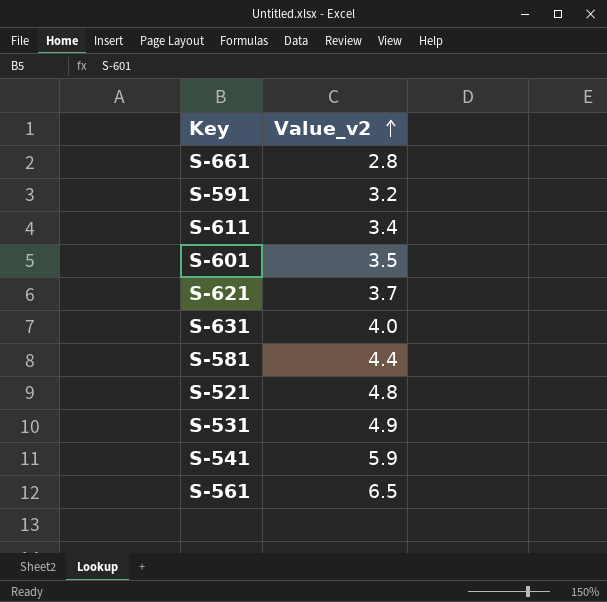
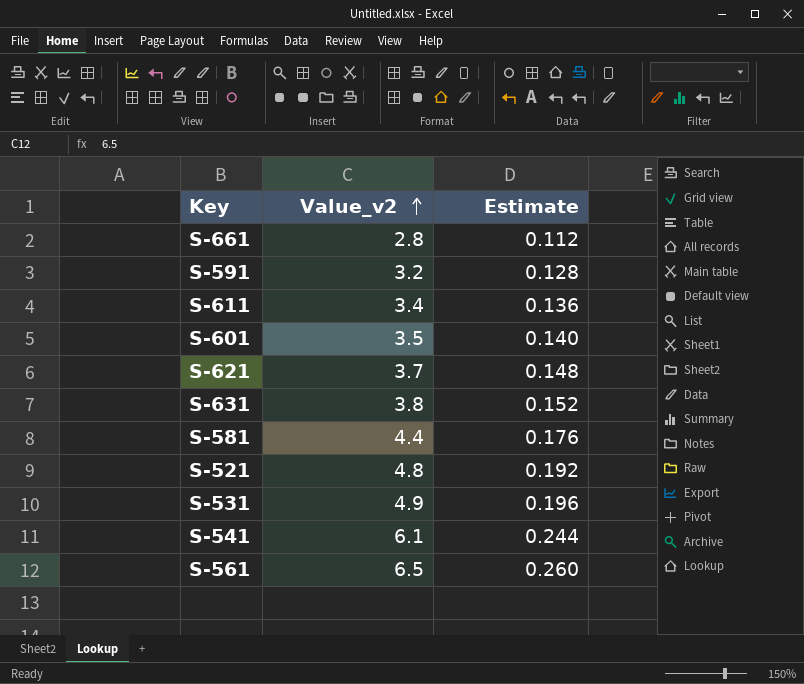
column Estimate | formula: none -> [Value_v2] * 0.04
S-631 | Value_v2: 4.0 -> 3.8
S-541 | Value_v2: 5.9 -> 6.1

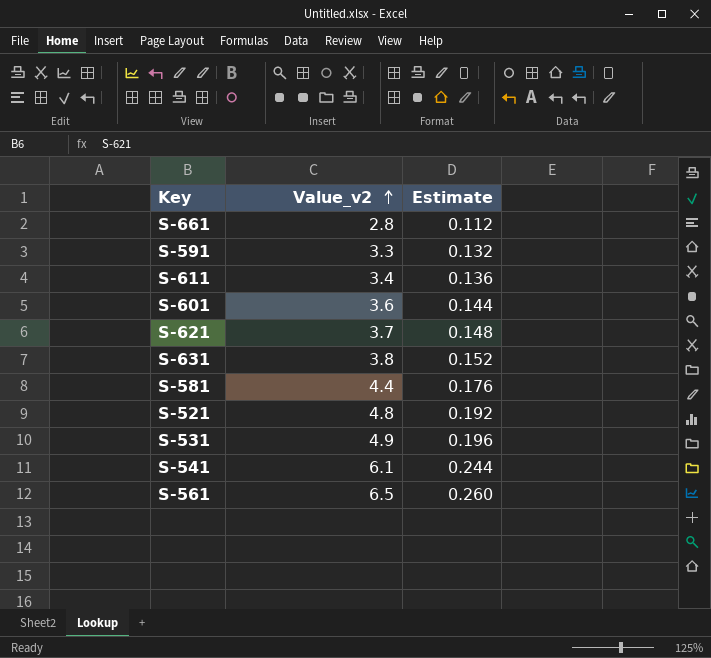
S-591 | Value_v2: 3.2 -> 3.3
S-591 | Estimate: 0.128 -> 0.132
S-601 | Value_v2: 3.5 -> 3.6
S-601 | Estimate: 0.140 -> 0.144

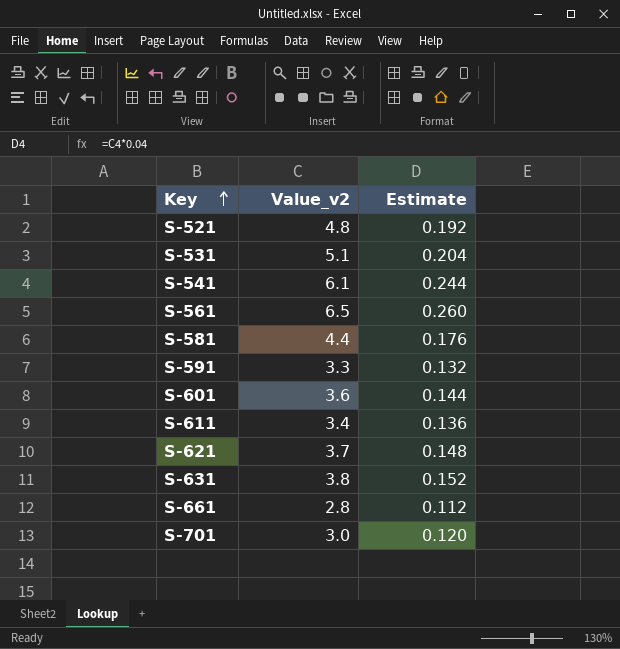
row order: Value_v2 ascending -> Key ascending
S-531 | Value_v2: 4.9 -> 5.1
S-531 | Estimate: 0.196 -> 0.204
row S-701: none -> 3.0 | 0.120

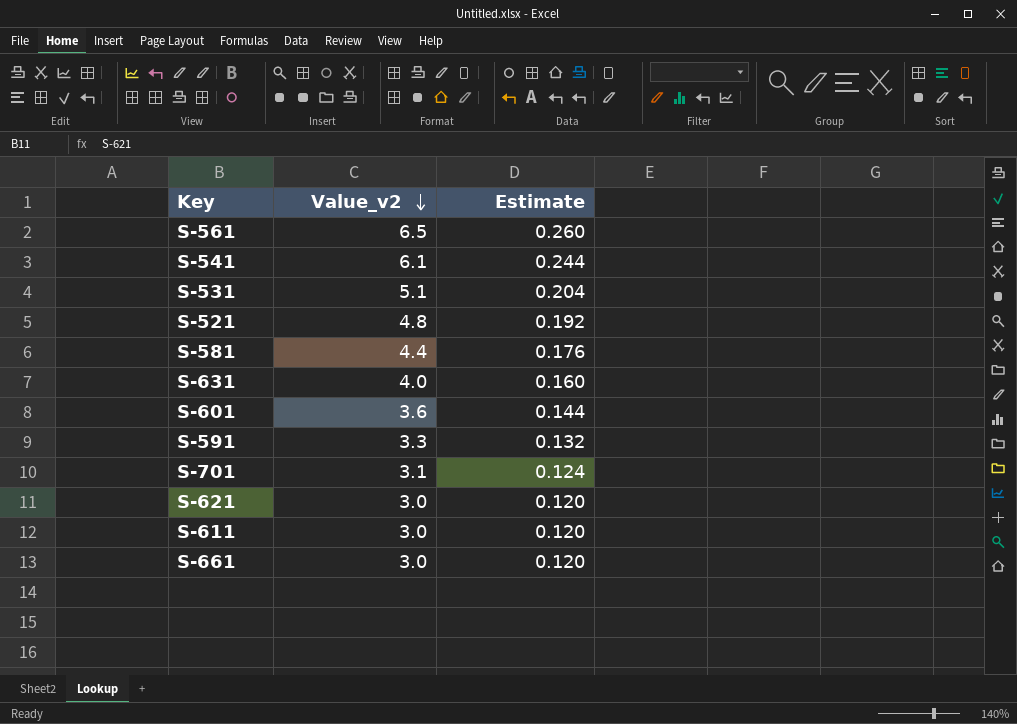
row order: Key ascending -> Value_v2 descending
S-631 | Value_v2: 3.8 -> 4.0
S-631 | Estimate: 0.152 -> 0.160
S-701 | Value_v2: 3.0 -> 3.1
S-701 | Estimate: 0.120 -> 0.124
S-621 | Value_v2: 3.7 -> 3.0
S-621 | Estimate: 0.148 -> 0.120
S-611 | Value_v2: 3.4 -> 3.0
S-611 | Estimate: 0.136 -> 0.120
S-661 | Value_v2: 2.8 -> 3.0
S-661 | Estimate: 0.112 -> 0.120

